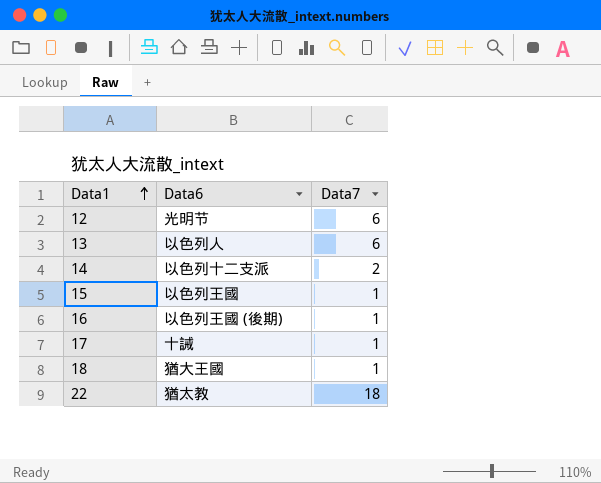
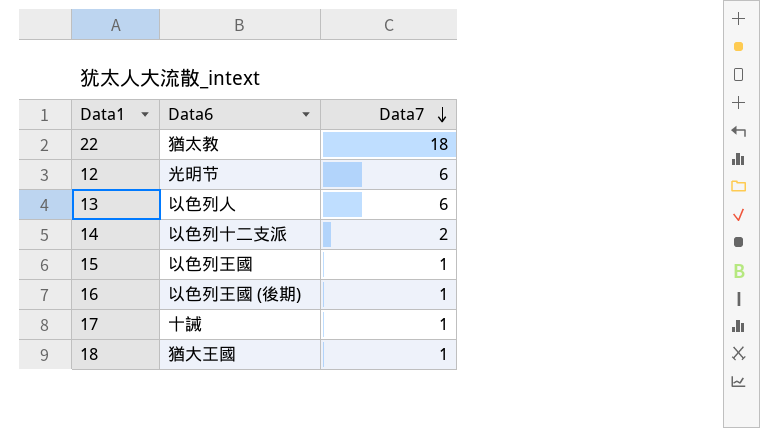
row order: Data1 ascending -> Data7 descending

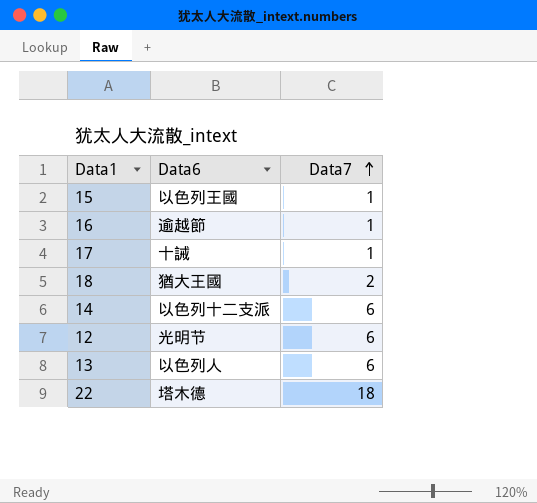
row order: Data7 descending -> Data7 ascending
16 | Data6: 以色列王國 (後期) -> 逾越節
18 | Data7: 1 -> 2
14 | Data7: 2 -> 6
22 | Data6: 猶太教 -> 塔木德

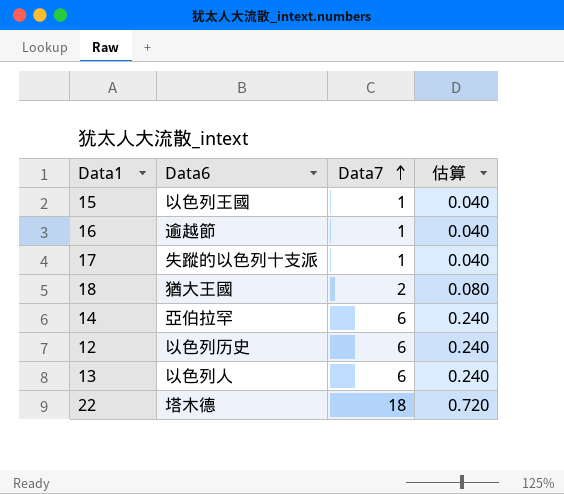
column 估算 | formula: none -> [Data7] * 0.04
17 | Data6: 十誡 -> 失蹤的以色列十支派
14 | Data6: 以色列十二支派 -> 亞伯拉罕
12 | Data6: 光明节 -> 以色列历史

